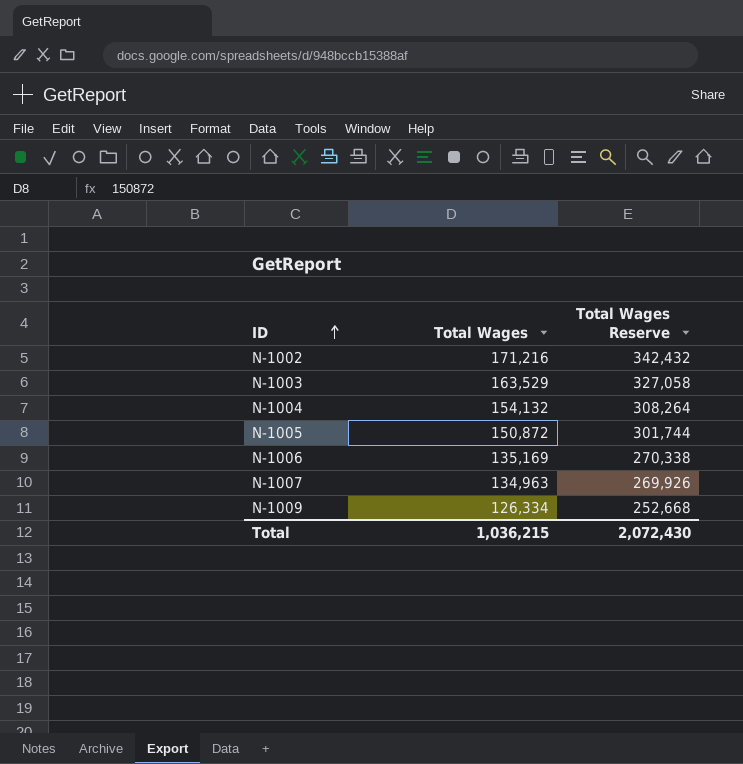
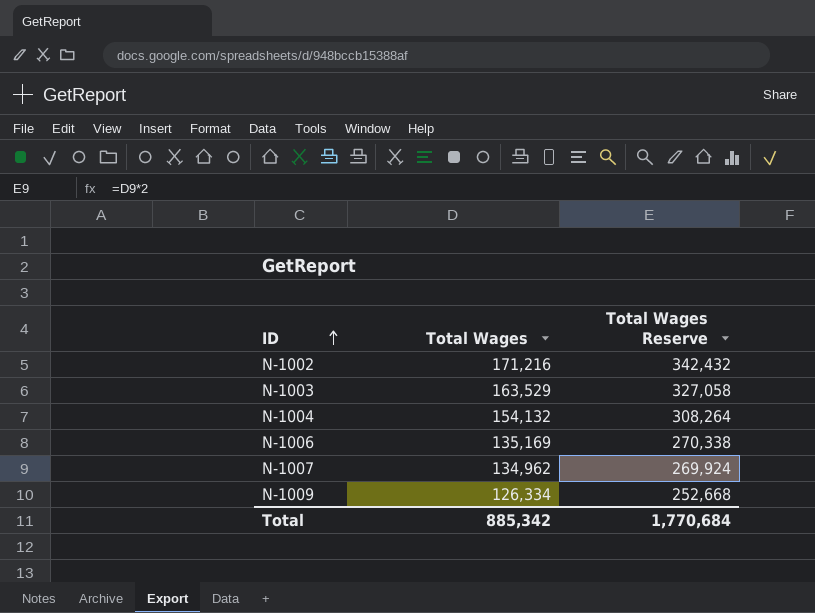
row N-1005: 150,872 | 301,744 -> none
N-1007 | Total Wages: 134,963 -> 134,962
N-1007 | Total Wages Reserve: 269,926 -> 269,924
Total | Total Wages: 1,036,215 -> 885,342
Total | Total Wages Reserve: 2,072,430 -> 1,770,684

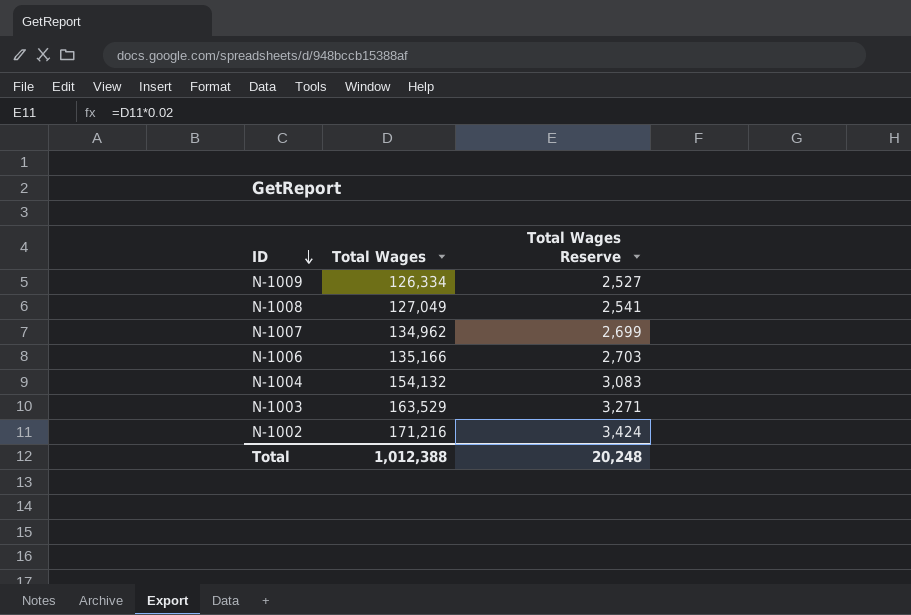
row order: ID ascending -> ID descending
column Total Wages Reserve | formula: [Total Wages] * 2 -> [Total Wages] * 0.02
row N-1008: none -> 127,049 | 2,541
N-1006 | Total Wages: 135,169 -> 135,166
Total | Total Wages: 885,342 -> 1,012,388
Total | Total Wages Reserve: 1,770,684 -> 20,248

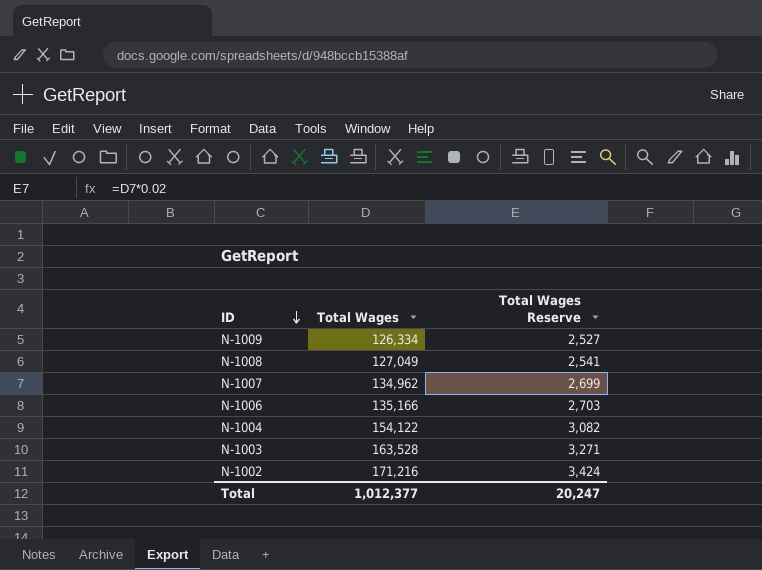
N-1004 | Total Wages: 154,132 -> 154,122
N-1004 | Total Wages Reserve: 3,083 -> 3,082
N-1003 | Total Wages: 163,529 -> 163,528
Total | Total Wages: 1,012,388 -> 1,012,377
Total | Total Wages Reserve: 20,248 -> 20,247

